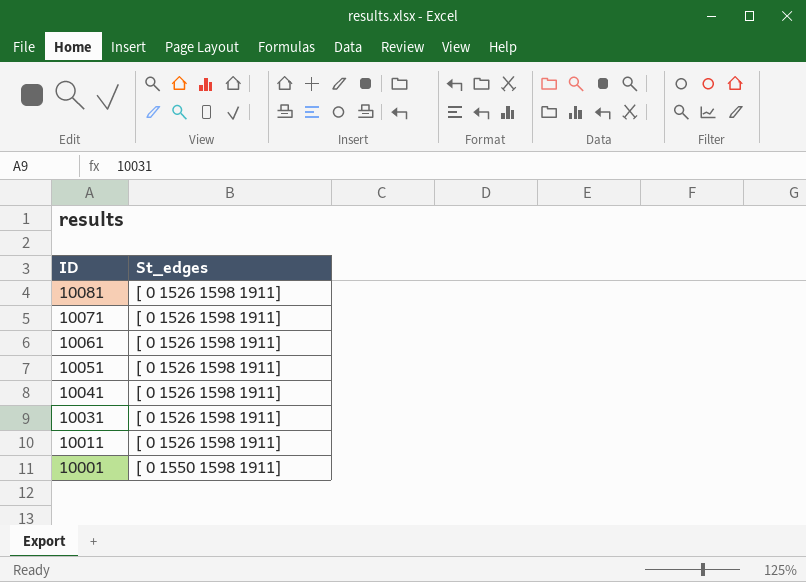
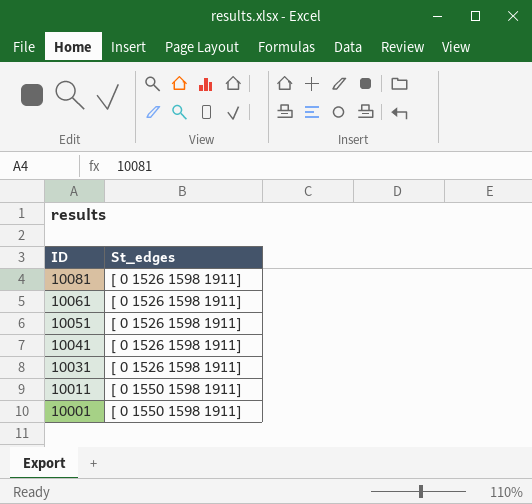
row 10071: [ 0 1526 1598 1911] -> none
10011 | St_edges: [ 0 1526 1598 1911] -> [ 0 1550 1598 1911]

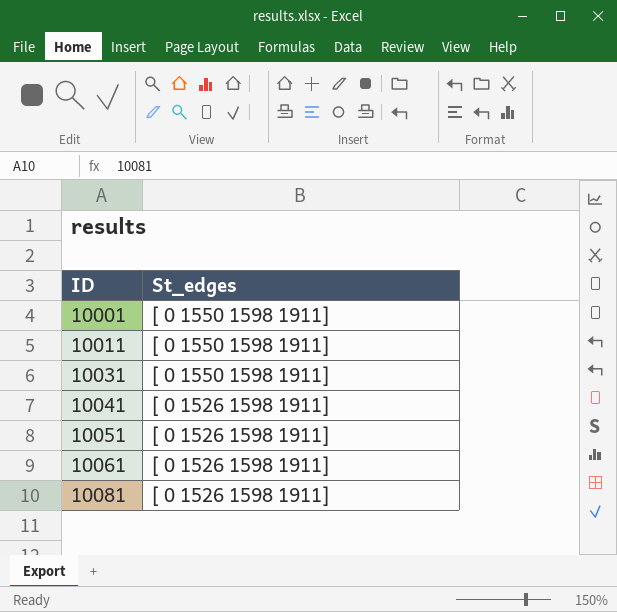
row order: ID descending -> ID ascending
10031 | St_edges: [ 0 1526 1598 1911] -> [ 0 1550 1598 1911]

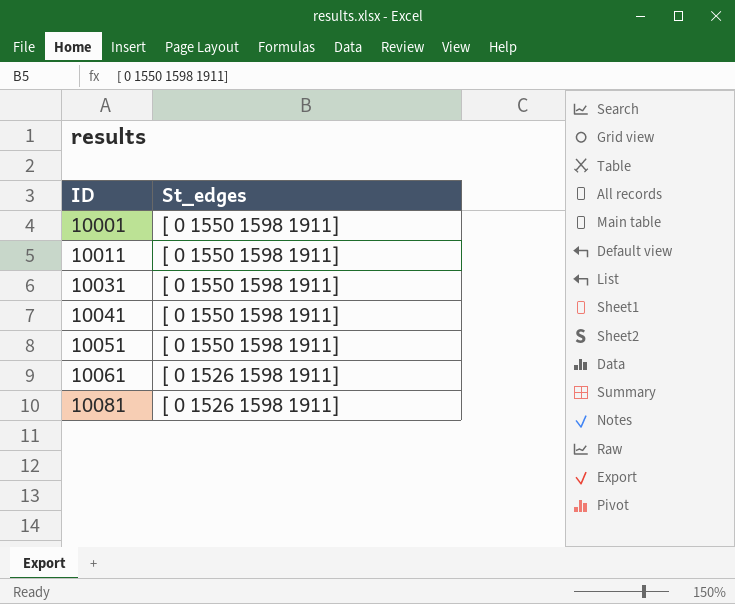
10041 | St_edges: [ 0 1526 1598 1911] -> [ 0 1550 1598 1911]
10051 | St_edges: [ 0 1526 1598 1911] -> [ 0 1550 1598 1911]

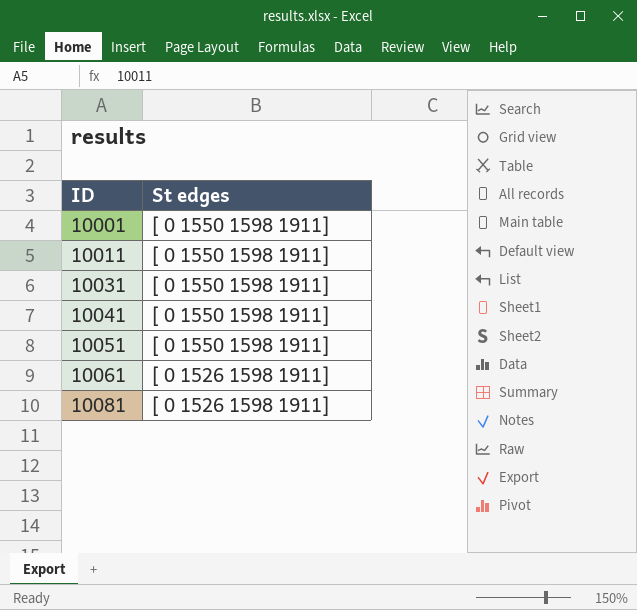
column name: St_edges -> St edges

